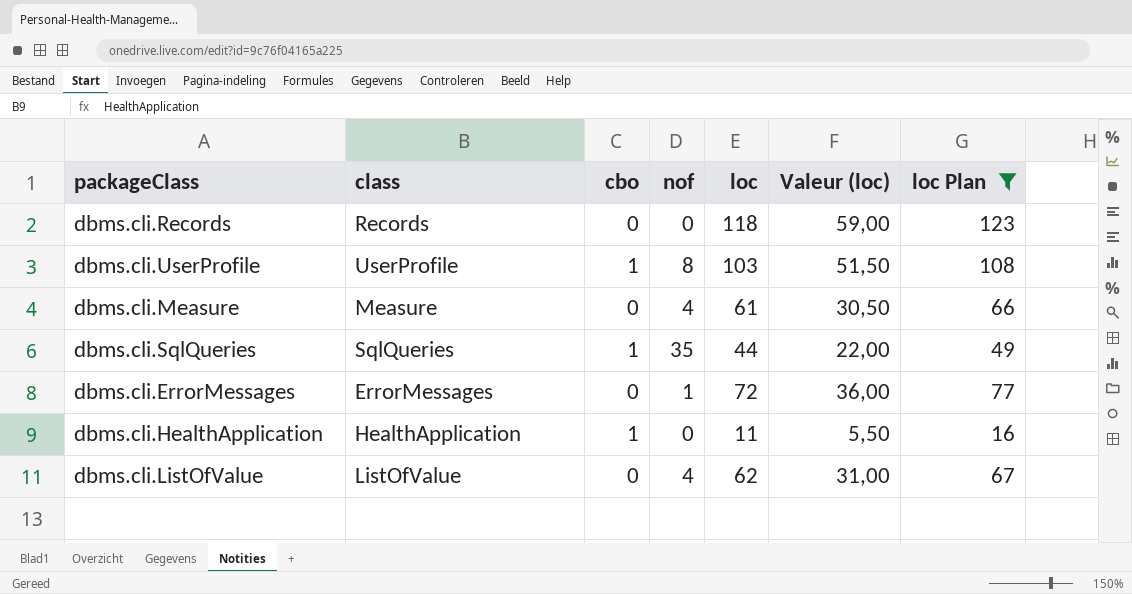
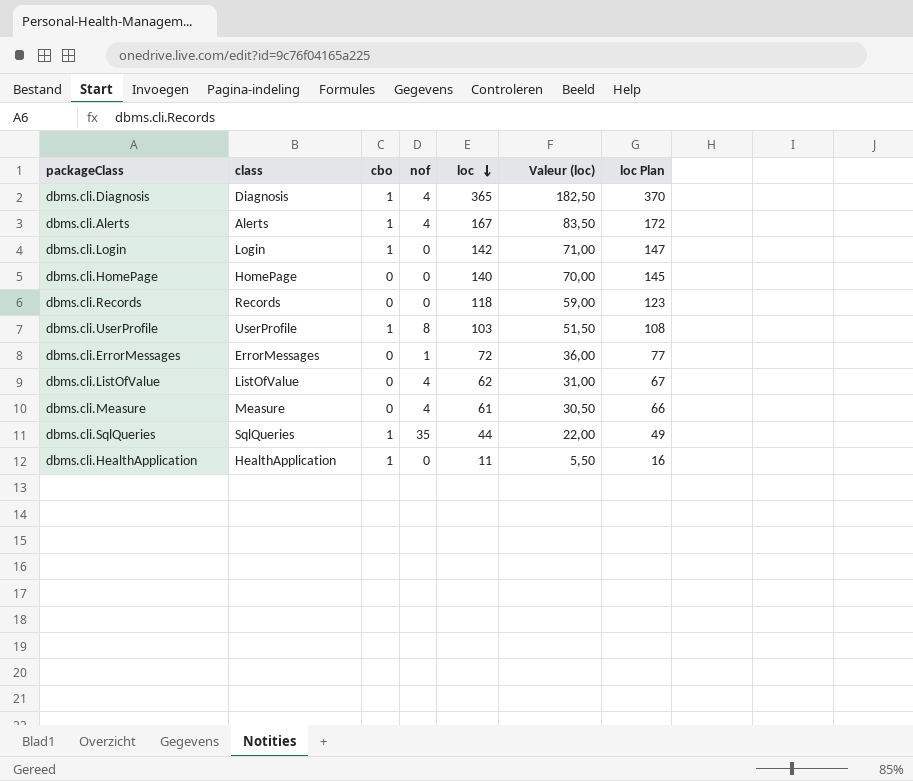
filter: loc Plan <= 123 -> none
row order: none -> loc descending

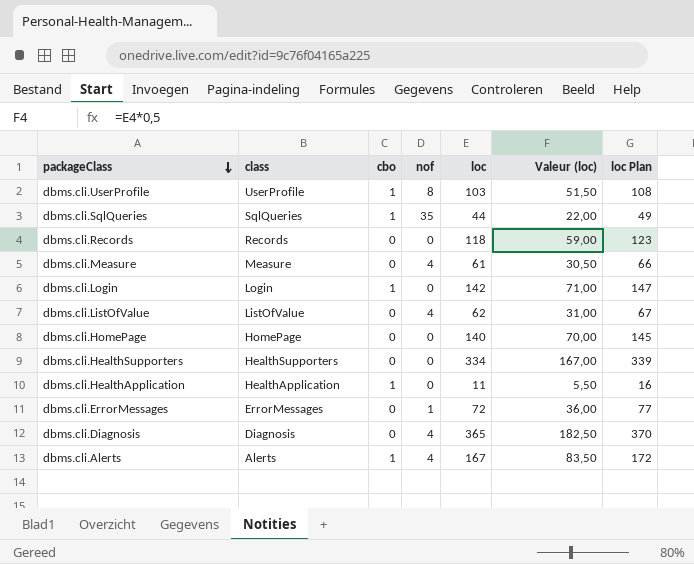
row order: loc descending -> packageClass descending
row dbms.cli.HealthSupporters: none -> HealthSupporters | 0 | 0 | 334 | 167,00 | 339
dbms.cli.Diagnosis | cbo: 1 -> 0

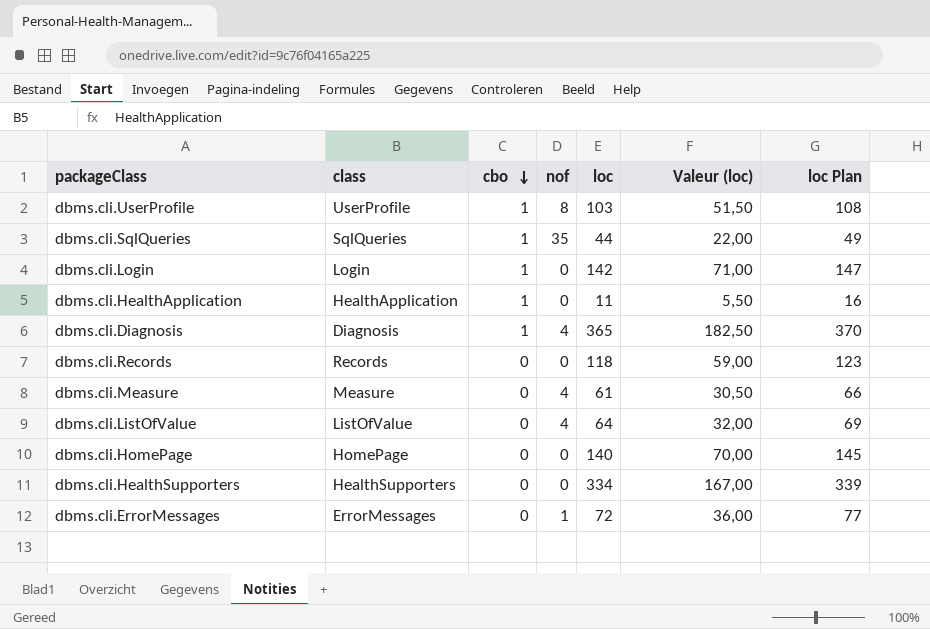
row order: packageClass descending -> cbo descending
row dbms.cli.Alerts: Alerts | 1 | 4 | 167 | 83,50 | 172 -> none
dbms.cli.Diagnosis | cbo: 0 -> 1
dbms.cli.ListOfValue | loc: 62 -> 64
dbms.cli.ListOfValue | Valeur (loc): 31,00 -> 32,00
dbms.cli.ListOfValue | loc Plan: 67 -> 69

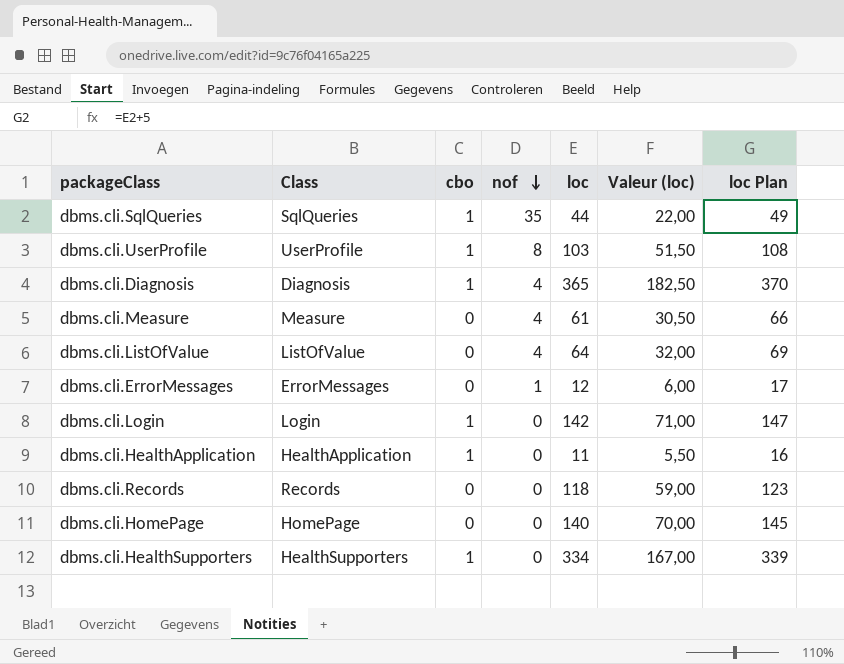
row order: cbo descending -> nof descending
column name: class -> Class
dbms.cli.ErrorMessages | loc: 72 -> 12
dbms.cli.ErrorMessages | Valeur (loc): 36,00 -> 6,00
dbms.cli.ErrorMessages | loc Plan: 77 -> 17
dbms.cli.HealthSupporters | cbo: 0 -> 1

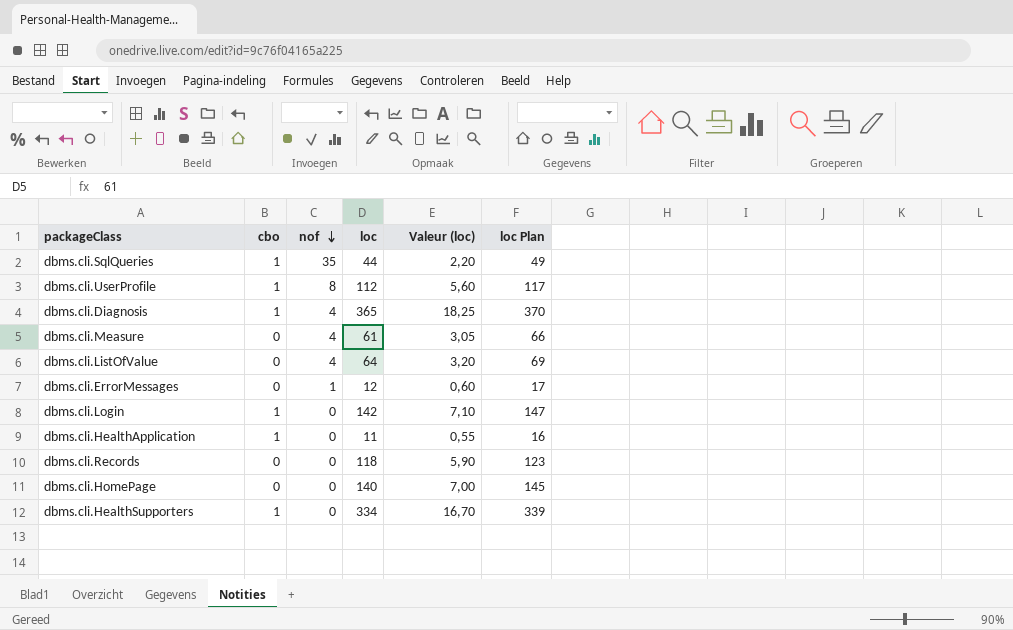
column Class | position: 2 -> none
column Valeur (loc) | formula: [loc] * 0,5 -> [loc] * 0,05
dbms.cli.UserProfile | loc: 103 -> 112
dbms.cli.UserProfile | loc Plan: 108 -> 117

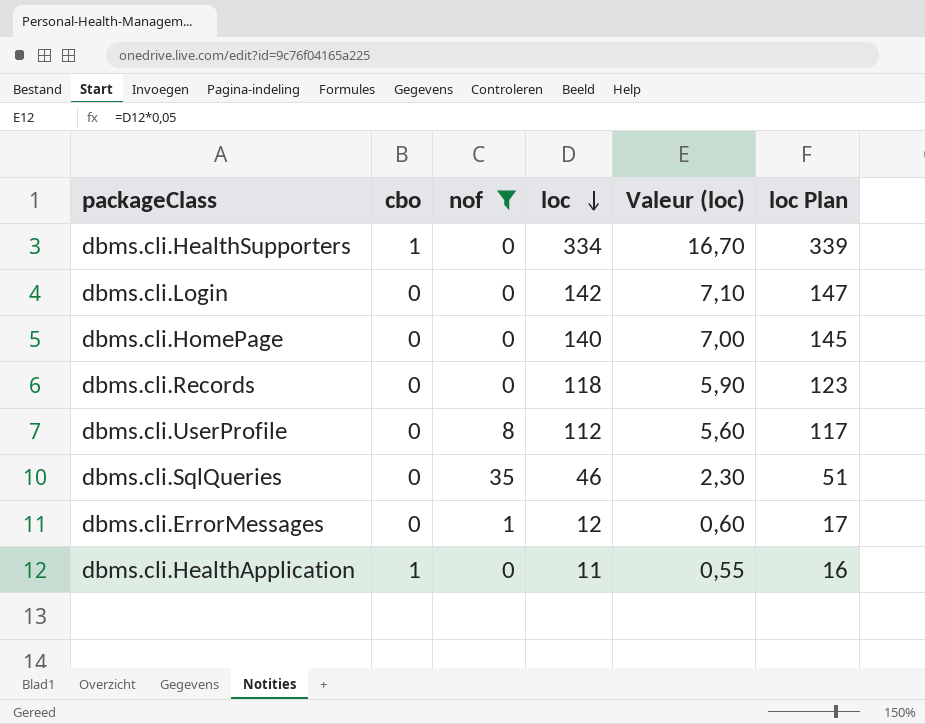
filter: none -> nof != 4
row order: nof descending -> loc descending
dbms.cli.Login | cbo: 1 -> 0
dbms.cli.UserProfile | cbo: 1 -> 0
dbms.cli.SqlQueries | cbo: 1 -> 0
dbms.cli.SqlQueries | loc: 44 -> 46
dbms.cli.SqlQueries | Valeur (loc): 2,20 -> 2,30
dbms.cli.SqlQueries | loc Plan: 49 -> 51

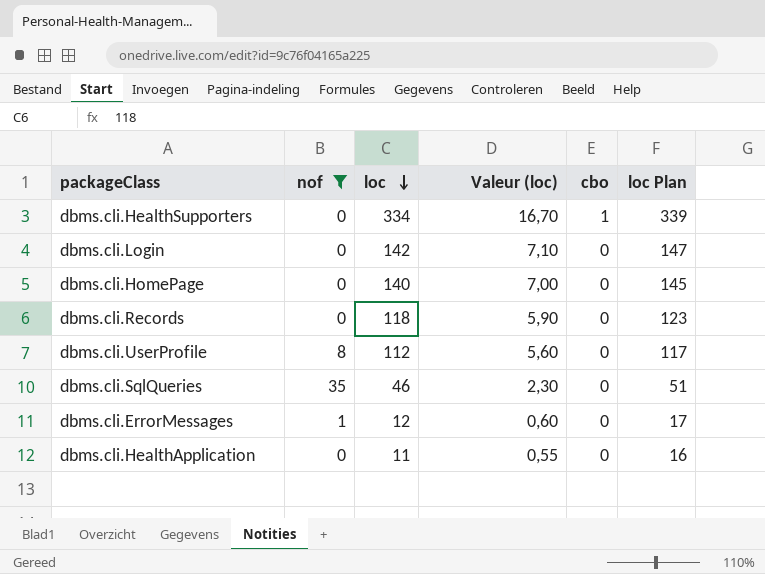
column cbo | position: 2 -> 5
dbms.cli.HealthApplication | cbo: 1 -> 0

